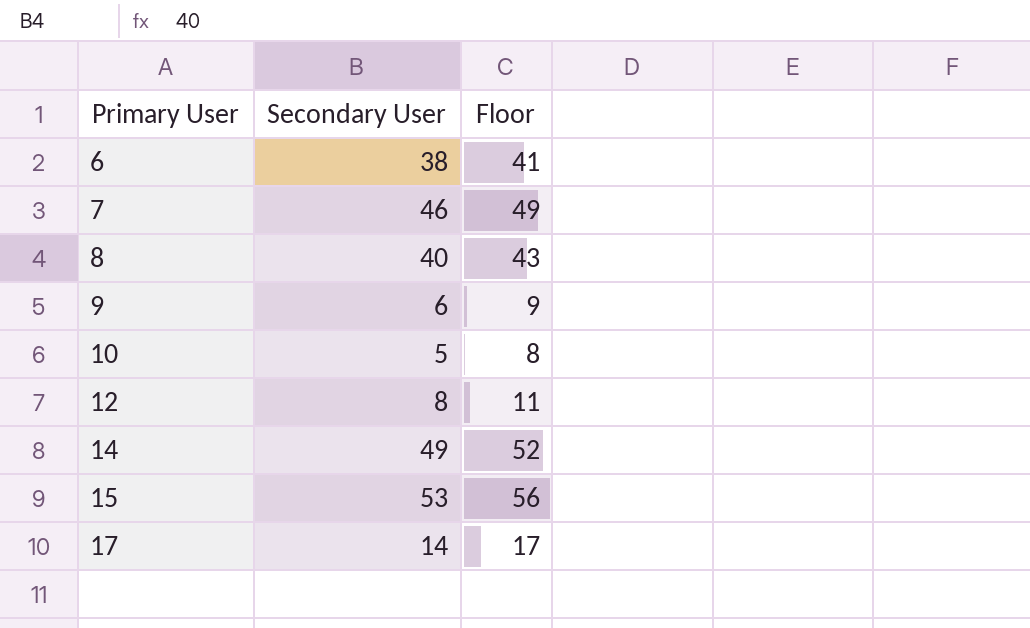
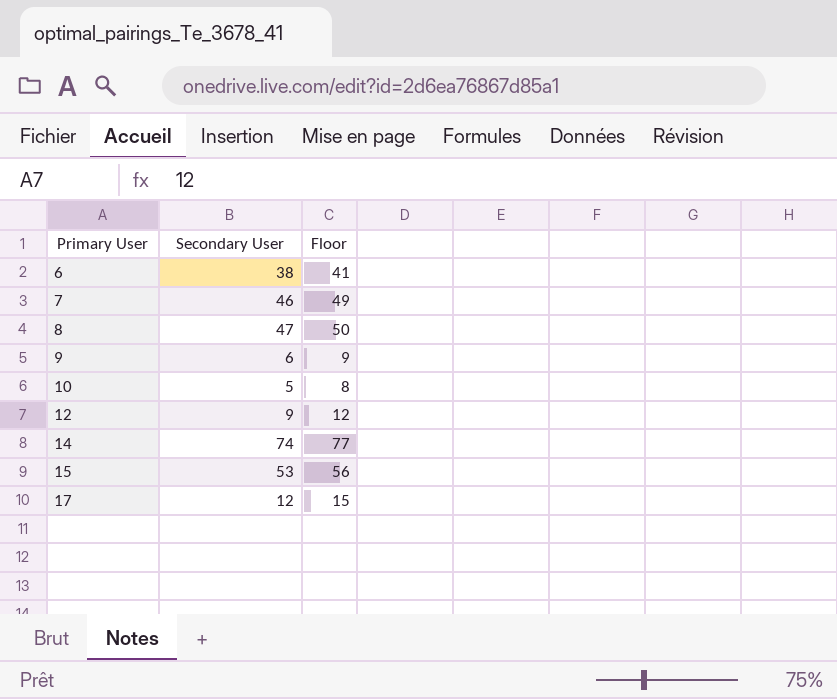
8 | Secondary User: 40 -> 47
8 | Floor: 43 -> 50
12 | Secondary User: 8 -> 9
12 | Floor: 11 -> 12
14 | Secondary User: 49 -> 74
14 | Floor: 52 -> 77
17 | Secondary User: 14 -> 12
17 | Floor: 17 -> 15

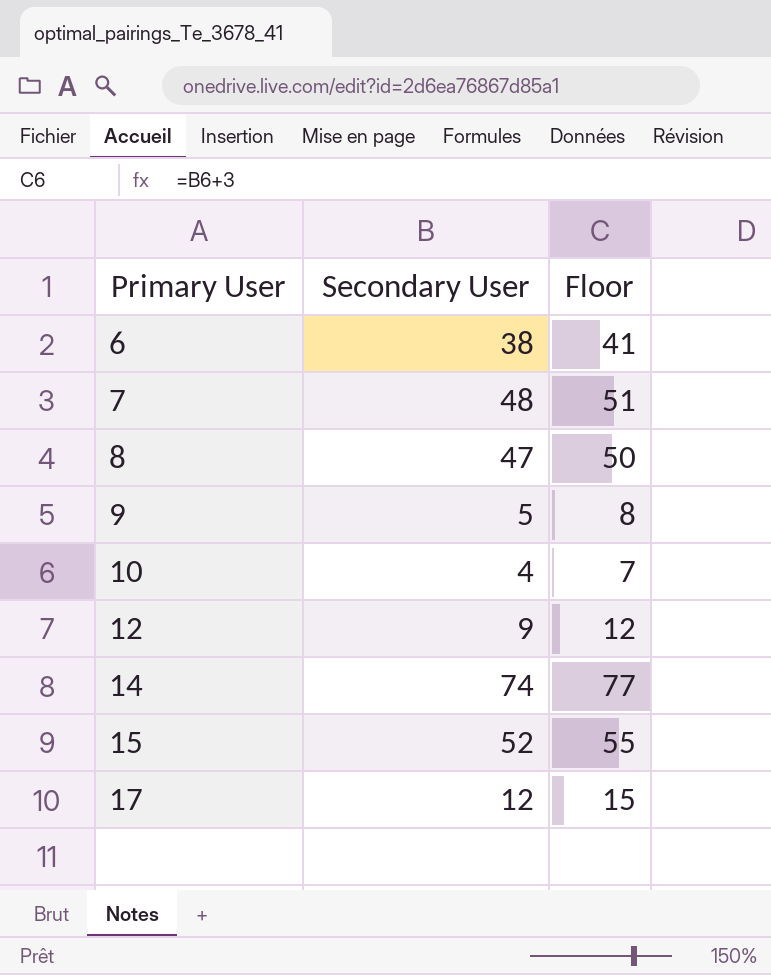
7 | Secondary User: 46 -> 48
7 | Floor: 49 -> 51
9 | Secondary User: 6 -> 5
9 | Floor: 9 -> 8
10 | Secondary User: 5 -> 4
10 | Floor: 8 -> 7
15 | Secondary User: 53 -> 52
15 | Floor: 56 -> 55

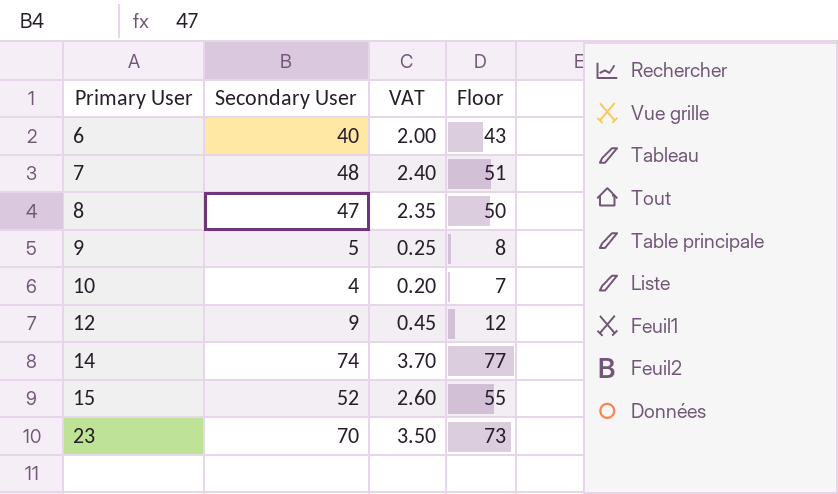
column VAT | formula: none -> [Secondary User] * 0.05
row 17: 12 | 15 -> none
6 | Secondary User: 38 -> 40
6 | Floor: 41 -> 43
row 23: none -> 70 | 3.50 | 73

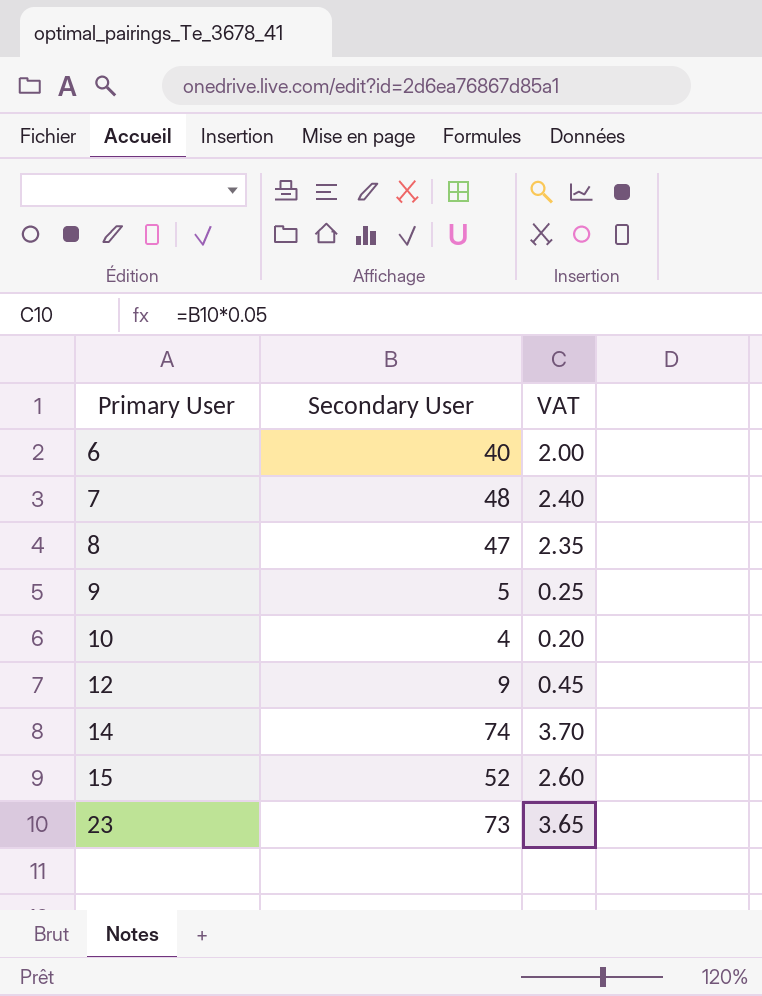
column Floor | formula: [Secondary User] + 3 -> none
23 | Secondary User: 70 -> 73
23 | VAT: 3.50 -> 3.65

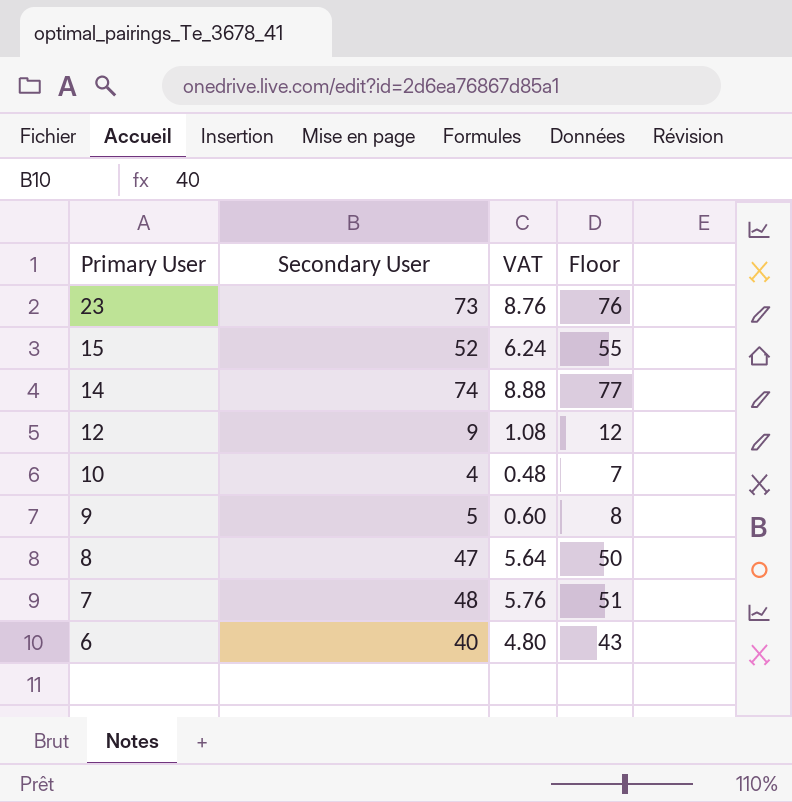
row order: Primary User ascending -> Primary User descending
column VAT | formula: [Secondary User] * 0.05 -> [Secondary User] * 0.12
column Floor | formula: none -> [Secondary User] + 3

